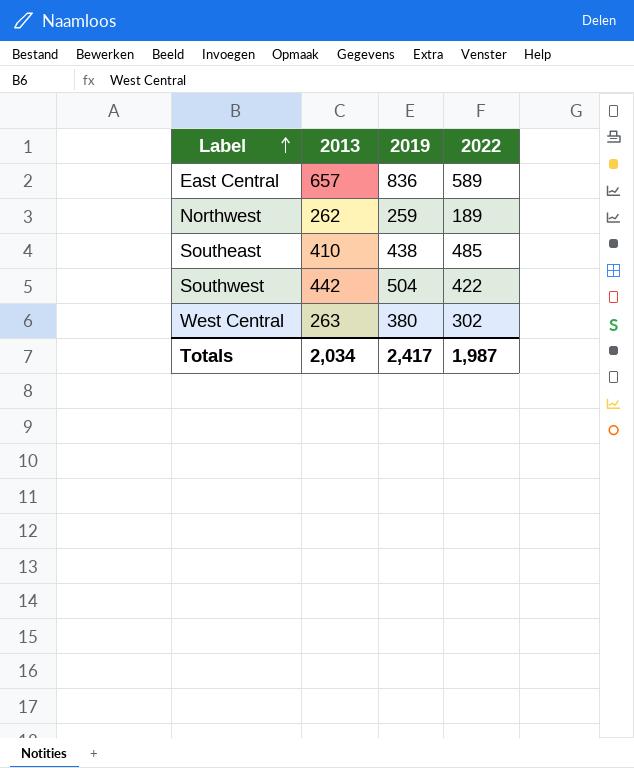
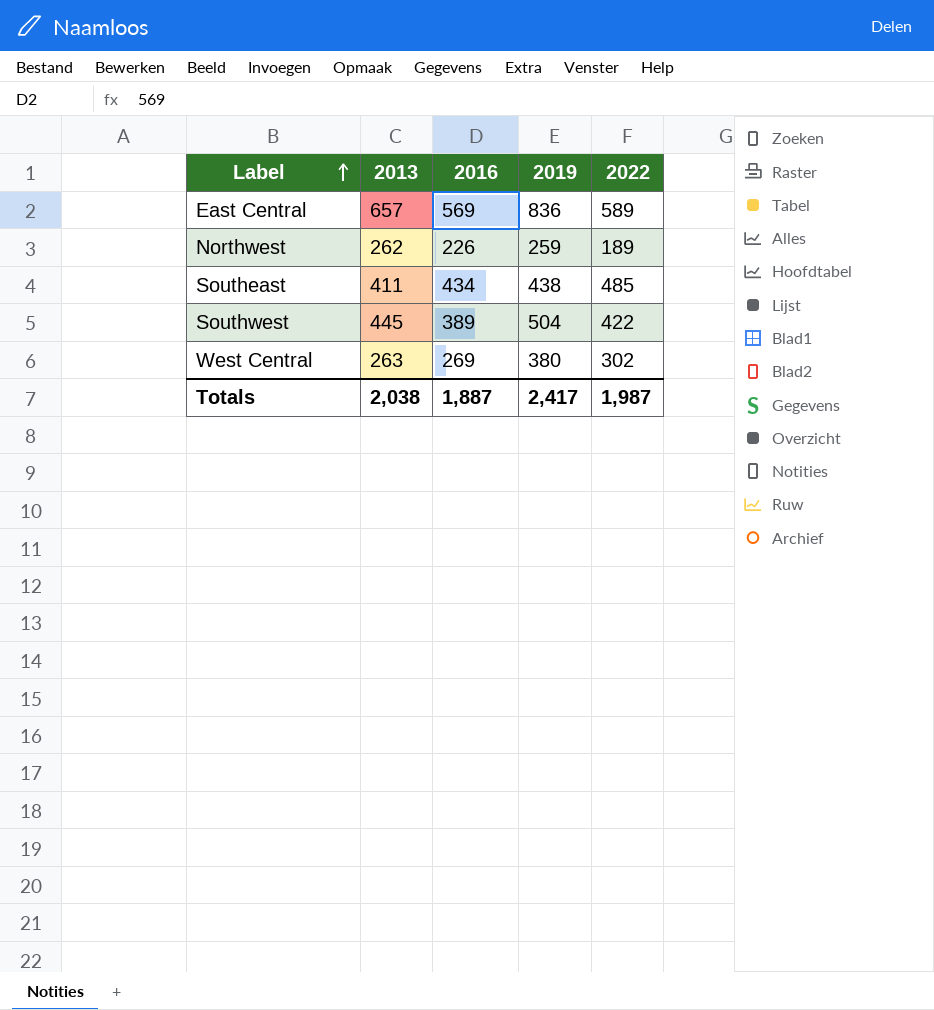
column 2016 | position: none -> 3
Southeast | 2013: 410 -> 411
Southwest | 2013: 442 -> 445
Totals | 2013: 2,034 -> 2,038

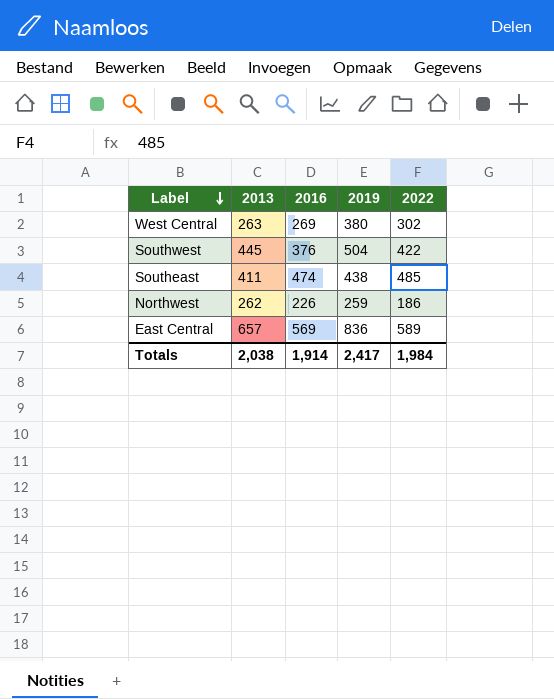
row order: Label ascending -> Label descending
Southwest | 2016: 389 -> 376
Southeast | 2016: 434 -> 474
Northwest | 2022: 189 -> 186
Totals | 2016: 1,887 -> 1,914
Totals | 2022: 1,987 -> 1,984

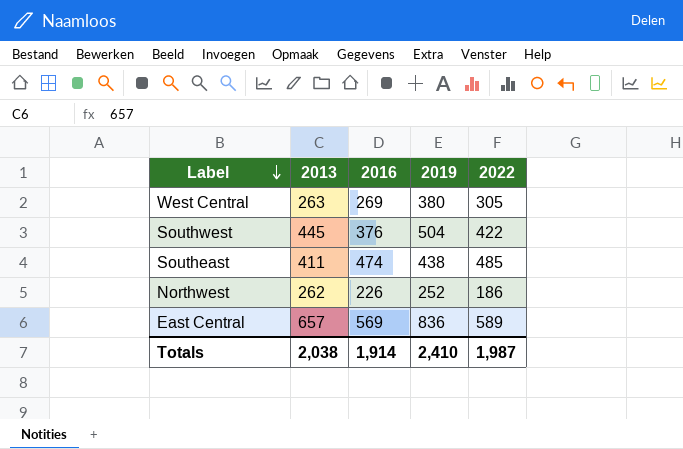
West Central | 2022: 302 -> 305
Northwest | 2019: 259 -> 252
Totals | 2019: 2,417 -> 2,410
Totals | 2022: 1,984 -> 1,987

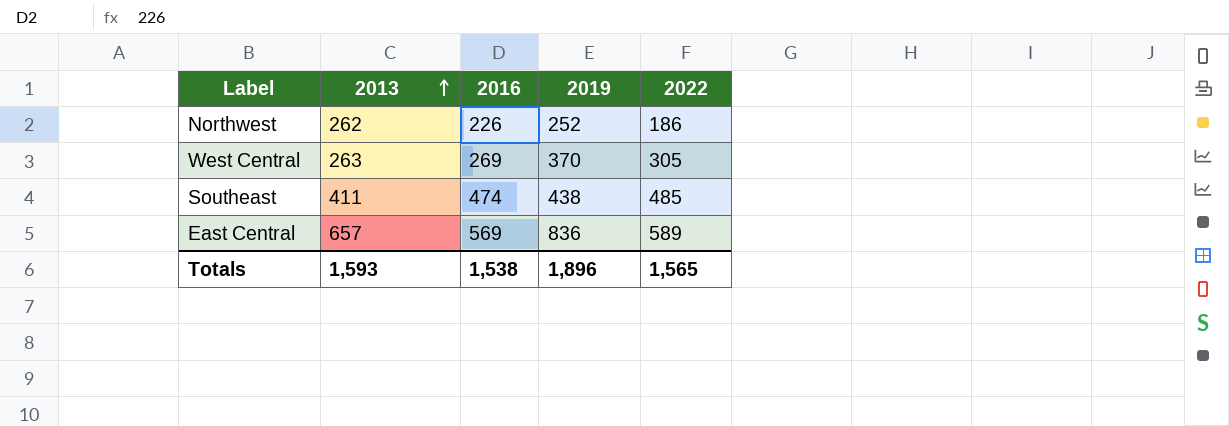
row order: Label descending -> 2013 ascending
row Southwest: 445 | 376 | 504 | 422 -> none
West Central | 2019: 380 -> 370
Totals | 2013: 2,038 -> 1,593
Totals | 2016: 1,914 -> 1,538
Totals | 2019: 2,410 -> 1,896
Totals | 2022: 1,987 -> 1,565

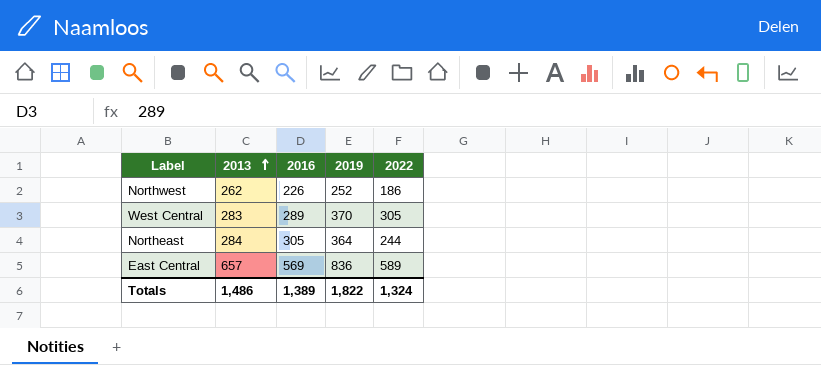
row Southeast: 411 | 474 | 438 | 485 -> none
West Central | 2013: 263 -> 283
West Central | 2016: 269 -> 289
row Northeast: none -> 284 | 305 | 364 | 244
Totals | 2013: 1,593 -> 1,486
Totals | 2016: 1,538 -> 1,389
Totals | 2019: 1,896 -> 1,822
Totals | 2022: 1,565 -> 1,324

